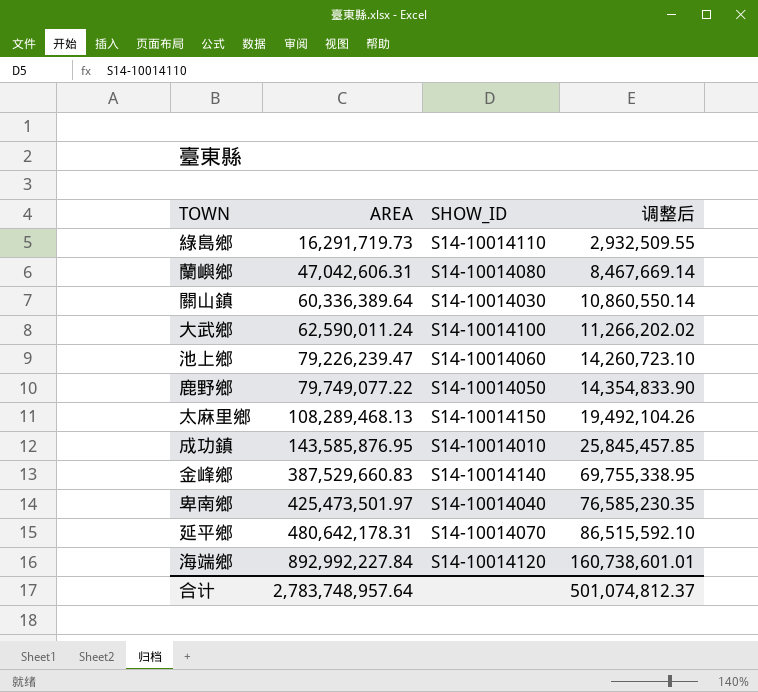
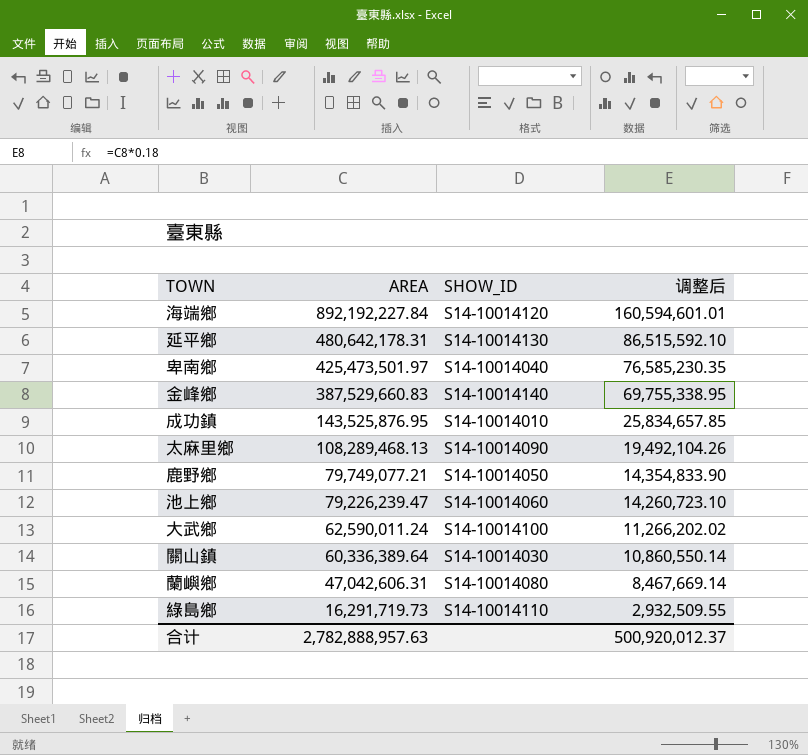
row order: AREA ascending -> AREA descending
海端鄉 | AREA: 892,992,227.84 -> 892,192,227.84
海端鄉 | 调整后: 160,738,601.01 -> 160,594,601.01
延平鄉 | SHOW_ID: S14-10014070 -> S14-10014130
成功鎮 | AREA: 143,585,876.95 -> 143,525,876.95
成功鎮 | 调整后: 25,845,457.85 -> 25,834,657.85
太麻里鄉 | SHOW_ID: S14-10014150 -> S14-10014090
鹿野鄉 | AREA: 79,749,077.22 -> 79,749,077.21
合计 | AREA: 2,783,748,957.64 -> 2,782,888,957.63
合计 | 调整后: 501,074,812.37 -> 500,920,012.37

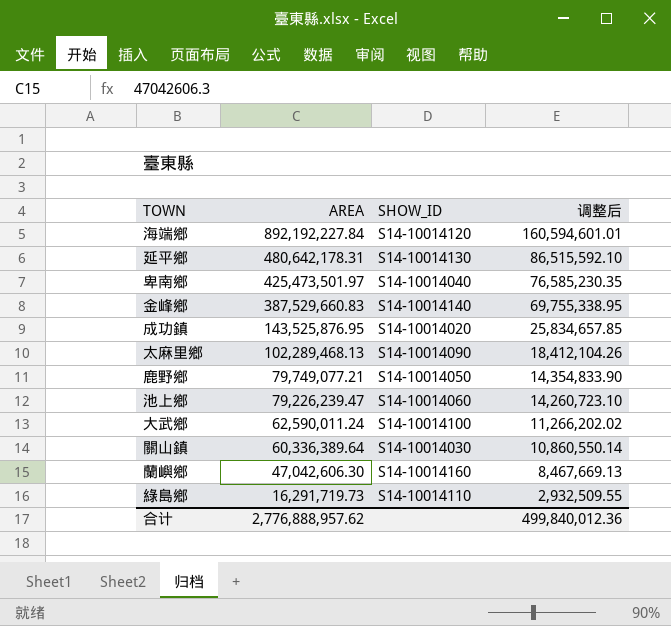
成功鎮 | SHOW_ID: S14-10014010 -> S14-10014020
太麻里鄉 | AREA: 108,289,468.13 -> 102,289,468.13
太麻里鄉 | 调整后: 19,492,104.26 -> 18,412,104.26
蘭嶼鄉 | AREA: 47,042,606.31 -> 47,042,606.30
蘭嶼鄉 | SHOW_ID: S14-10014080 -> S14-10014160
蘭嶼鄉 | 调整后: 8,467,669.14 -> 8,467,669.13
合计 | AREA: 2,782,888,957.63 -> 2,776,888,957.62
合计 | 调整后: 500,920,012.37 -> 499,840,012.36

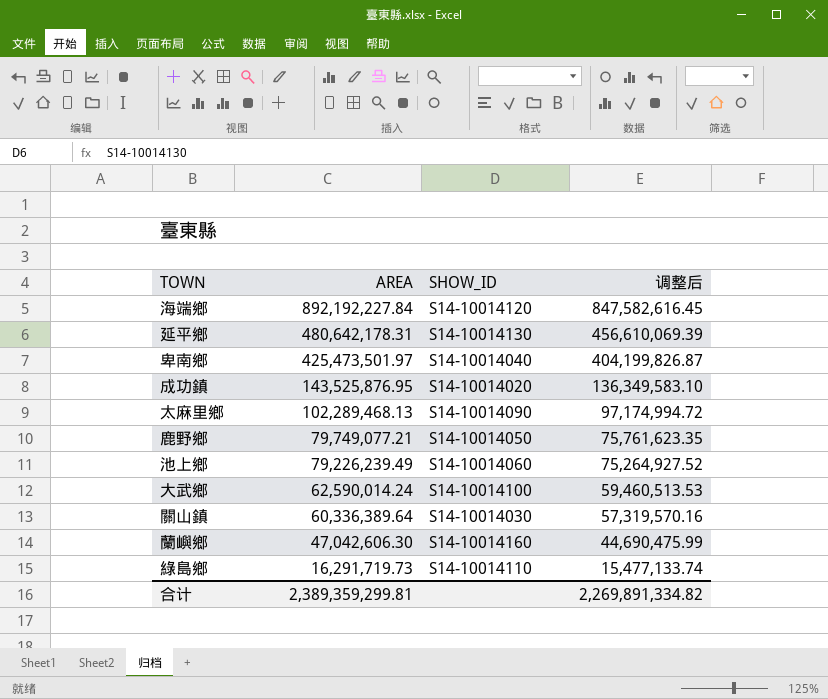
column 调整后 | formula: [AREA] * 0.18 -> [AREA] * 0.95
row 金峰鄉: 387,529,660.83 | S14-10014140 | 69,755,338.95 -> none
池上鄉 | AREA: 79,226,239.47 -> 79,226,239.49
大武鄉 | AREA: 62,590,011.24 -> 62,590,014.24
合计 | AREA: 2,776,888,957.62 -> 2,389,359,299.81
合计 | 调整后: 499,840,012.36 -> 2,269,891,334.82

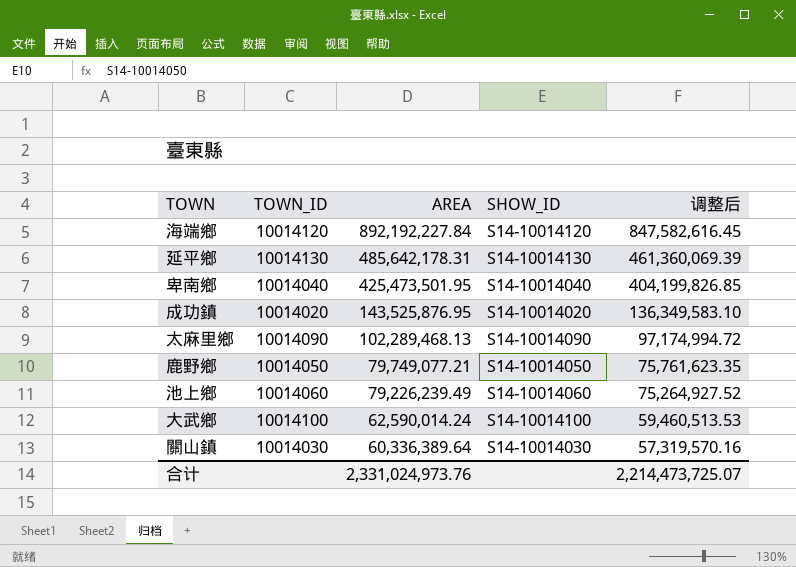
column TOWN_ID | position: none -> 2
row 蘭嶼鄉: 47,042,606.30 | S14-10014160 | 44,690,475.99 -> none
row 綠島鄉: 16,291,719.73 | S14-10014110 | 15,477,133.74 -> none
延平鄉 | AREA: 480,642,178.31 -> 485,642,178.31
延平鄉 | 调整后: 456,610,069.39 -> 461,360,069.39
卑南鄉 | AREA: 425,473,501.97 -> 425,473,501.95
卑南鄉 | 调整后: 404,199,826.87 -> 404,199,826.85
合计 | AREA: 2,389,359,299.81 -> 2,331,024,973.76
合计 | 调整后: 2,269,891,334.82 -> 2,214,473,725.07

